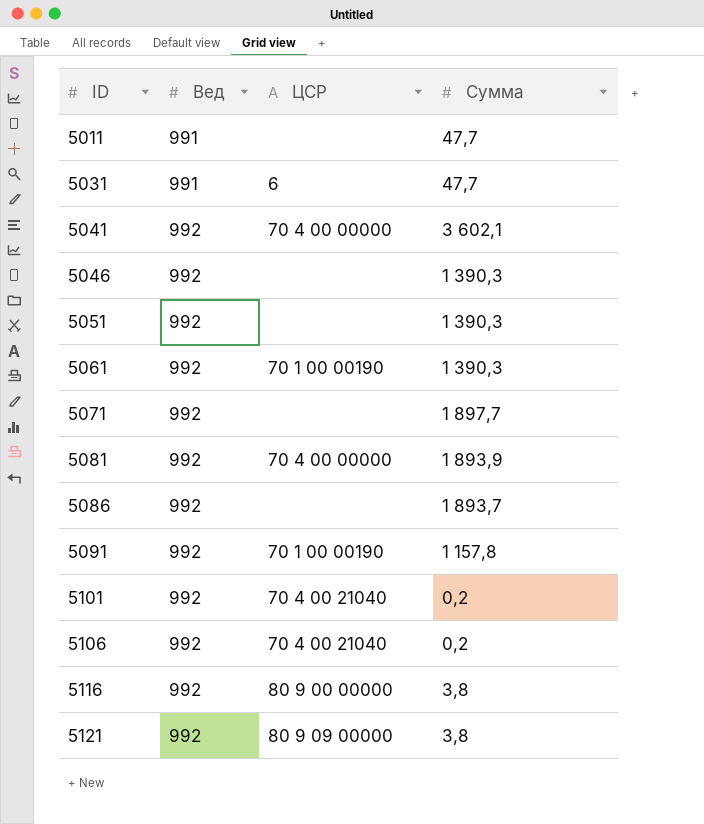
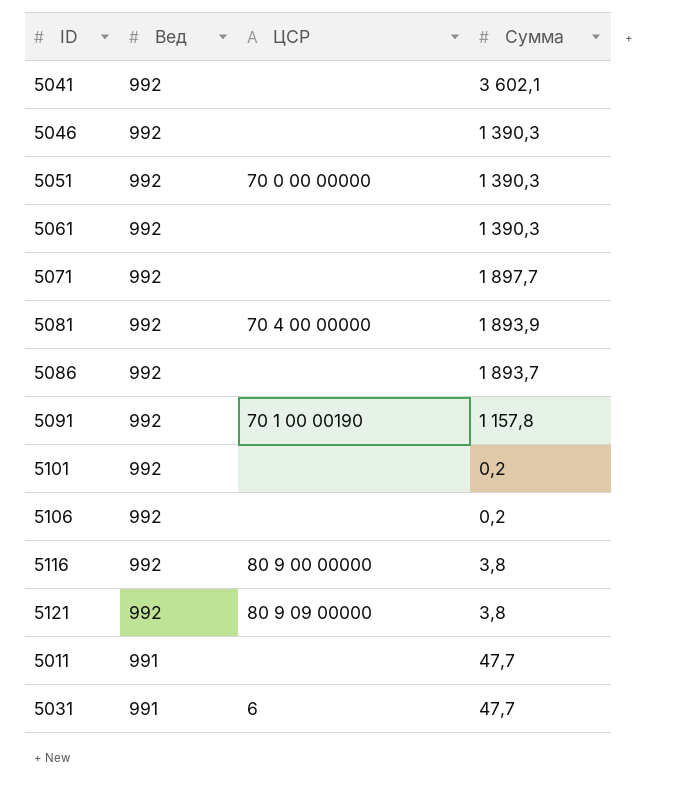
row order: ID ascending -> Вед descending
5041 | ЦСР: 70 4 00 00000 -> none
5051 | ЦСР: none -> 70 0 00 00000
5061 | ЦСР: 70 1 00 00190 -> none
5101 | ЦСР: 70 4 00 21040 -> none
5106 | ЦСР: 70 4 00 21040 -> none

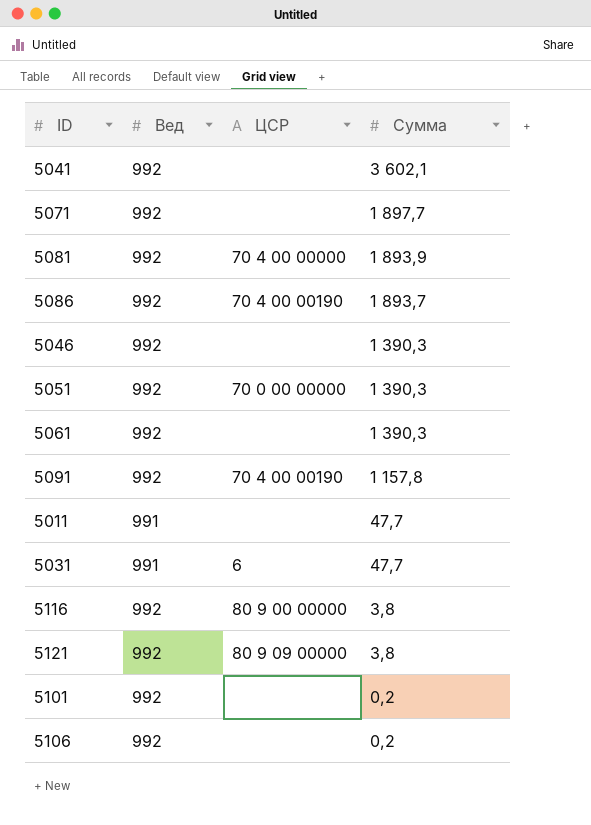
row order: Вед descending -> Сумма descending
5086 | ЦСР: none -> 70 4 00 00190
5091 | ЦСР: 70 1 00 00190 -> 70 4 00 00190

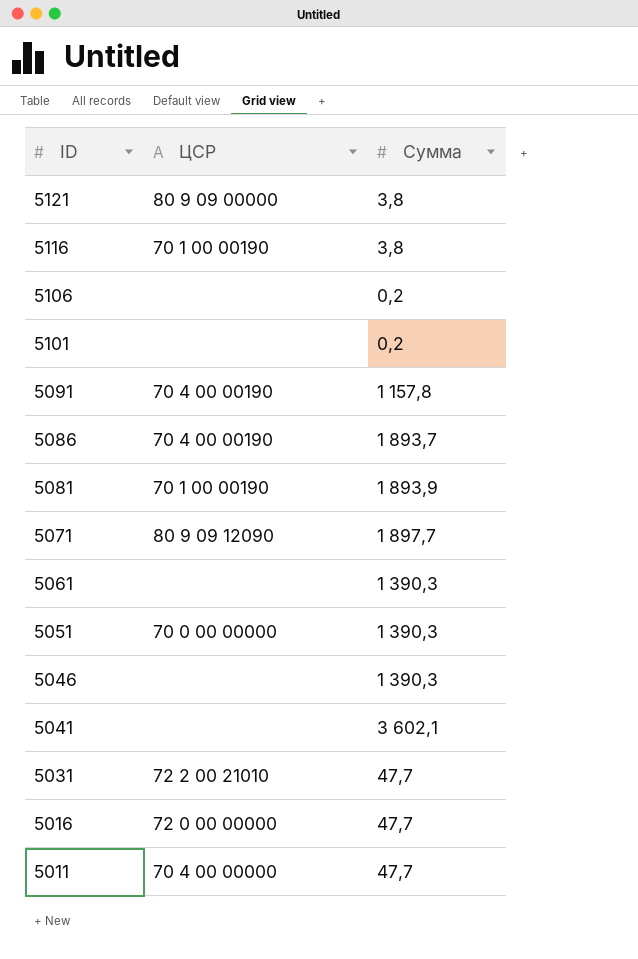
row order: Сумма descending -> ID descending
column Вед | position: 2 -> none
5116 | ЦСР: 80 9 00 00000 -> 70 1 00 00190
5081 | ЦСР: 70 4 00 00000 -> 70 1 00 00190
5071 | ЦСР: none -> 80 9 09 12090
5031 | ЦСР: 6 -> 72 2 00 21010
row 5016: none -> 72 0 00 00000 | 47,7
5011 | ЦСР: none -> 70 4 00 00000

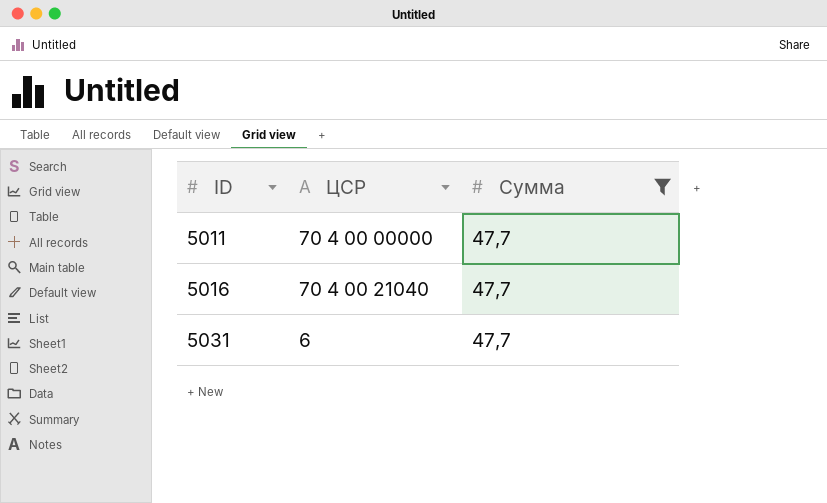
filter: none -> Сумма = 47,7
row order: ID descending -> ID ascending
5016 | ЦСР: 72 0 00 00000 -> 70 4 00 21040
5031 | ЦСР: 72 2 00 21010 -> 6

